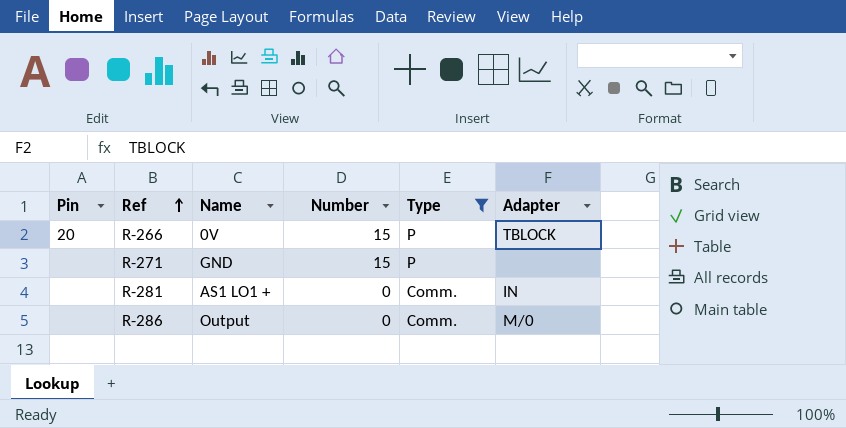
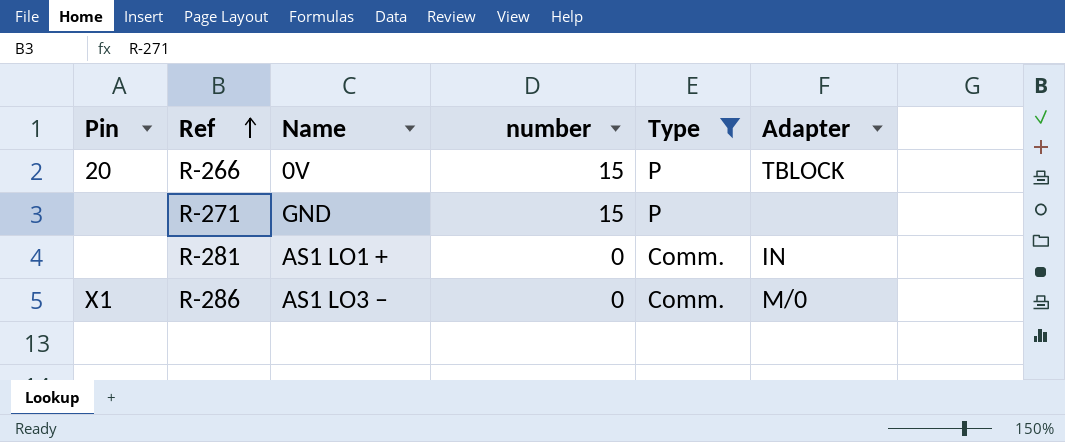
column name: Number -> number
R-286 | Pin: none -> X1
R-286 | Name: Output -> AS1 LO3 –

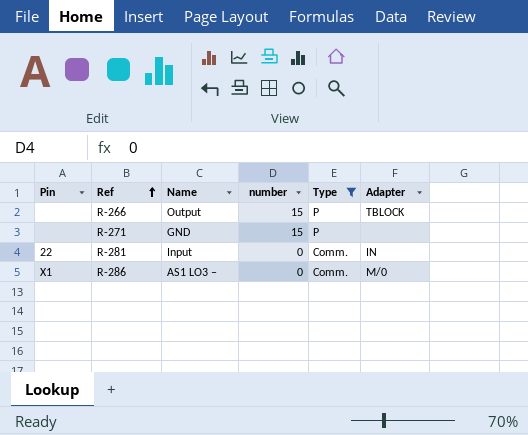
R-266 | Pin: 20 -> none
R-266 | Name: 0V -> Output
R-281 | Pin: none -> 22
R-281 | Name: AS1 LO1 + -> Input

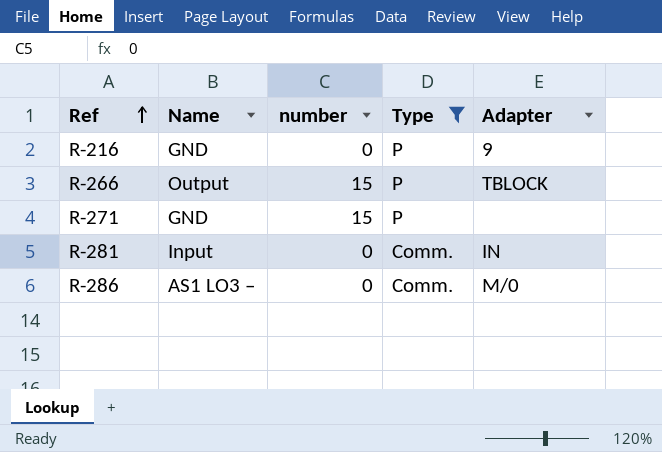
column Pin | position: 1 -> none
row R-216: none -> GND | 0 | P | 9

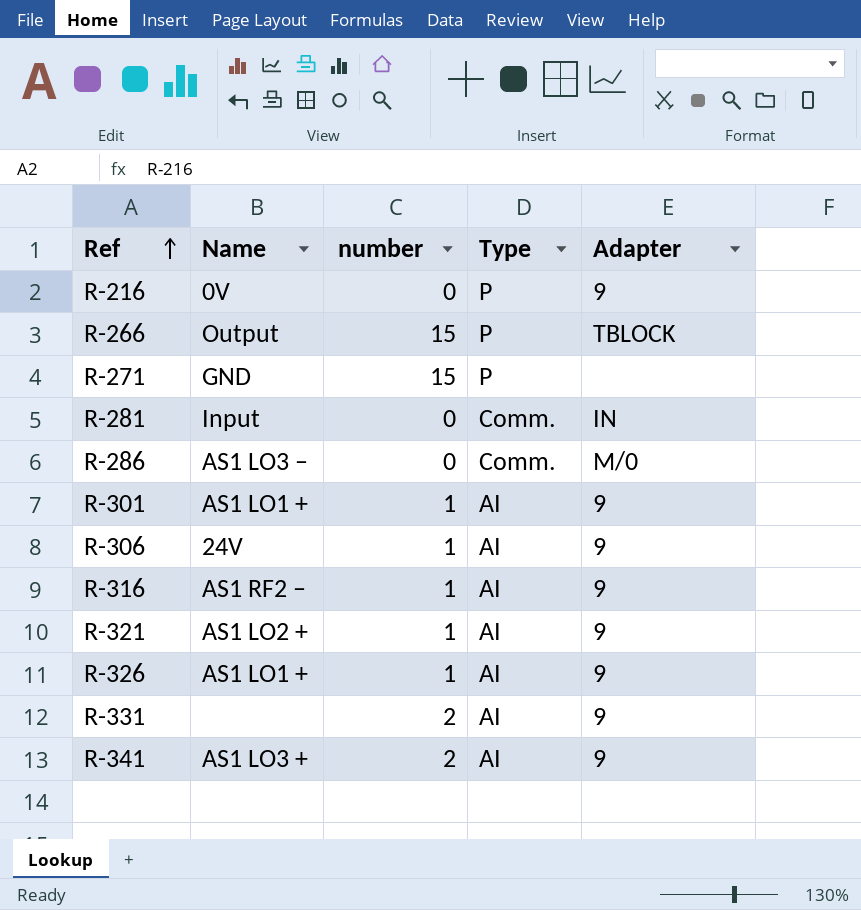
filter: Type != AI -> none
R-216 | Name: GND -> 0V

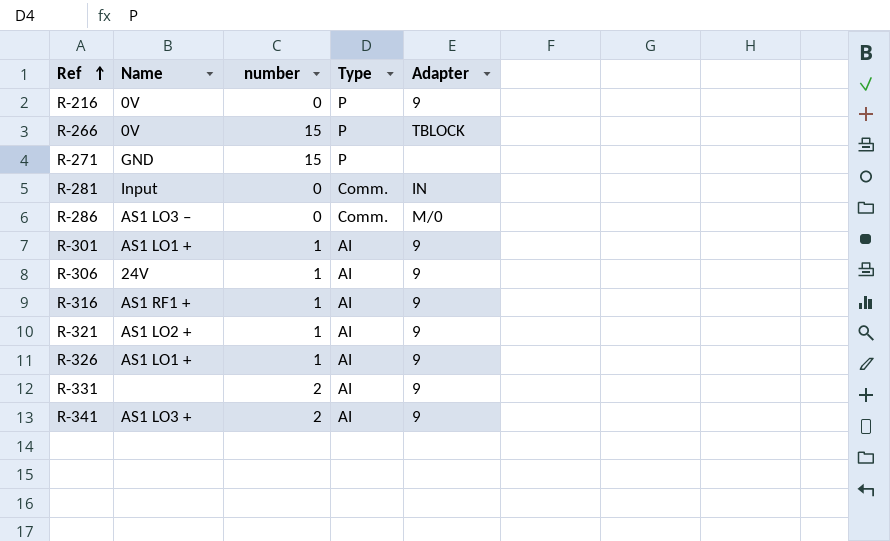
R-266 | Name: Output -> 0V
R-316 | Name: AS1 RF2 – -> AS1 RF1 +

